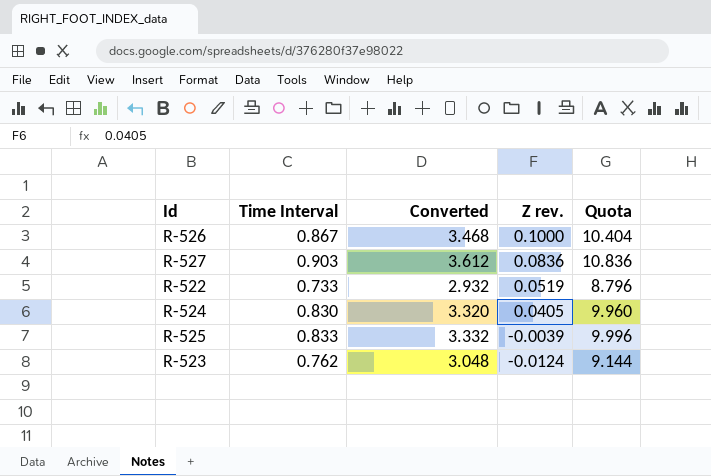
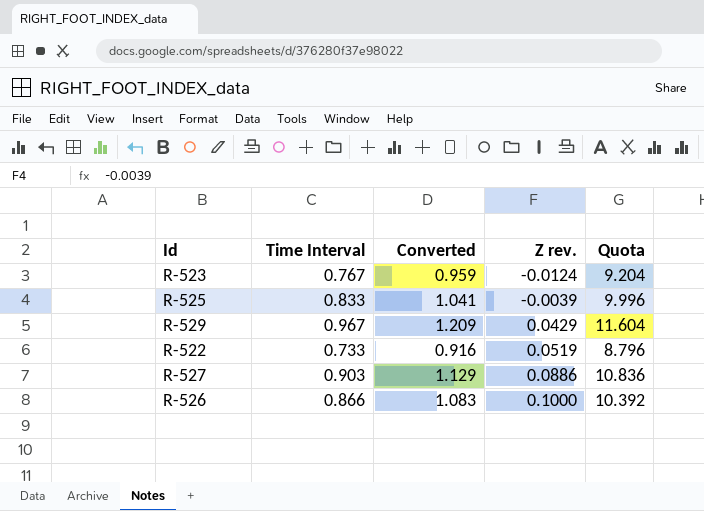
row order: Z rev. descending -> Z rev. ascending
column Converted | formula: [Time Interval] * 4 -> [Time Interval] * 1.25
row R-524: 0.830 | 3.320 | 0.0405 | 9.960 -> none
R-523 | Time Interval: 0.762 -> 0.767
R-523 | Quota: 9.144 -> 9.204
row R-529: none -> 0.967 | 1.209 | 0.0429 | 11.604
R-527 | Z rev.: 0.0836 -> 0.0886
R-526 | Time Interval: 0.867 -> 0.866
R-526 | Quota: 10.404 -> 10.392

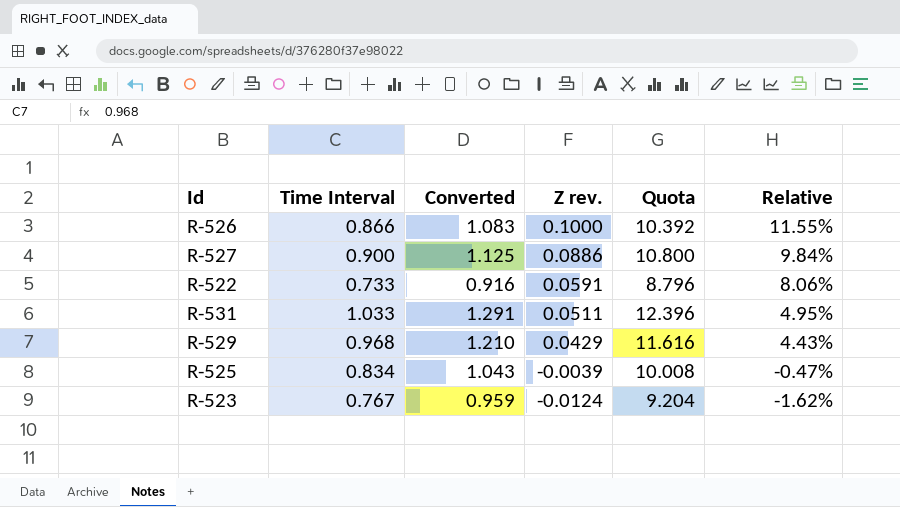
row order: Z rev. ascending -> Z rev. descending
column Relative | formula: none -> [Z rev.] / [Time Interval]
R-527 | Time Interval: 0.903 -> 0.900
R-527 | Converted: 1.129 -> 1.125
R-527 | Quota: 10.836 -> 10.800
R-522 | Z rev.: 0.0519 -> 0.0591
row R-531: none -> 1.033 | 1.291 | 0.0511 | 12.396 | 4.95%
R-529 | Time Interval: 0.967 -> 0.968
R-529 | Converted: 1.209 -> 1.210
R-529 | Quota: 11.604 -> 11.616
R-525 | Time Interval: 0.833 -> 0.834
R-525 | Converted: 1.041 -> 1.043
R-525 | Quota: 9.996 -> 10.008

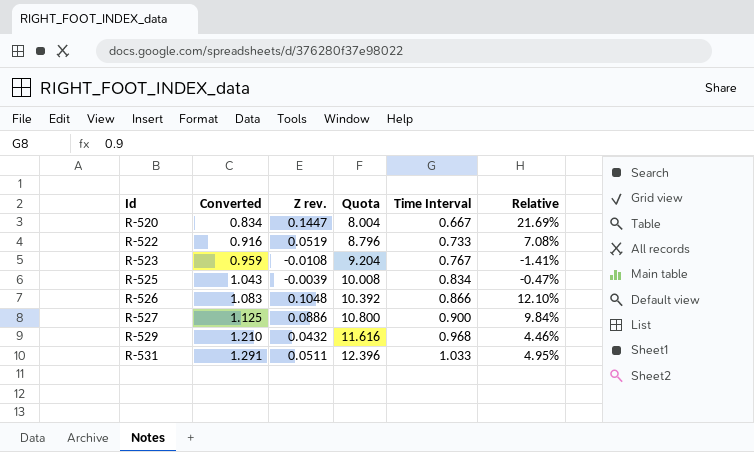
row order: Z rev. descending -> Id ascending
column Time Interval | position: 2 -> 5
row R-520: none -> 0.834 | 0.1447 | 8.004 | 0.667 | 21.69%
R-522 | Z rev.: 0.0591 -> 0.0519
R-522 | Relative: 8.06% -> 7.08%
R-523 | Z rev.: -0.0124 -> -0.0108
R-523 | Relative: -1.62% -> -1.41%
R-526 | Z rev.: 0.1000 -> 0.1048
R-526 | Relative: 11.55% -> 12.10%
R-529 | Z rev.: 0.0429 -> 0.0432
R-529 | Relative: 4.43% -> 4.46%

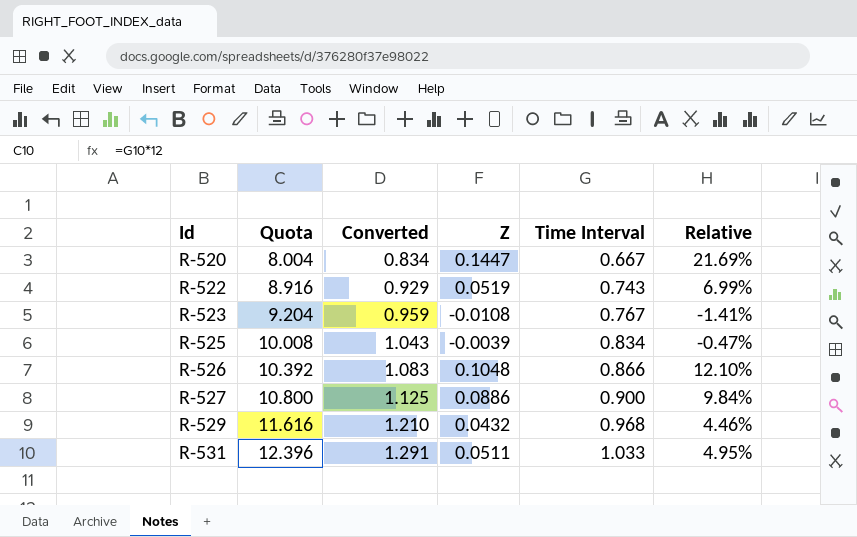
column Quota | position: 4 -> 2
column name: Z rev. -> Z
R-522 | Quota: 8.796 -> 8.916
R-522 | Converted: 0.916 -> 0.929
R-522 | Time Interval: 0.733 -> 0.743
R-522 | Relative: 7.08% -> 6.99%

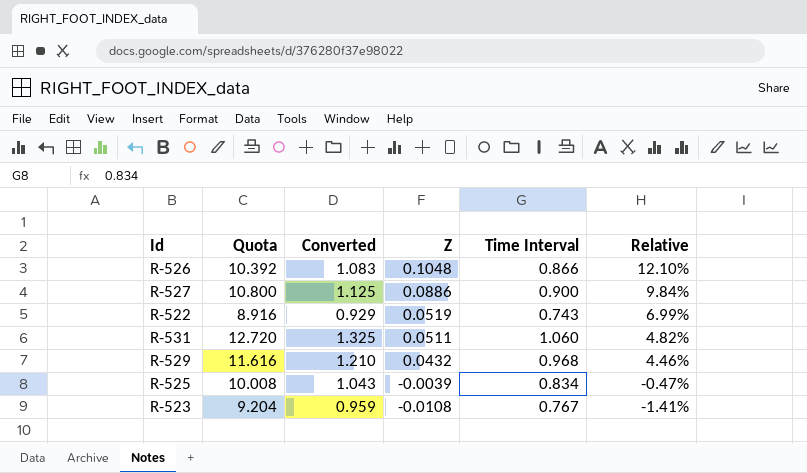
row order: Id ascending -> Z descending
row R-520: 8.004 | 0.834 | 0.1447 | 0.667 | 21.69% -> none
R-531 | Quota: 12.396 -> 12.720
R-531 | Converted: 1.291 -> 1.325
R-531 | Time Interval: 1.033 -> 1.060
R-531 | Relative: 4.95% -> 4.82%

